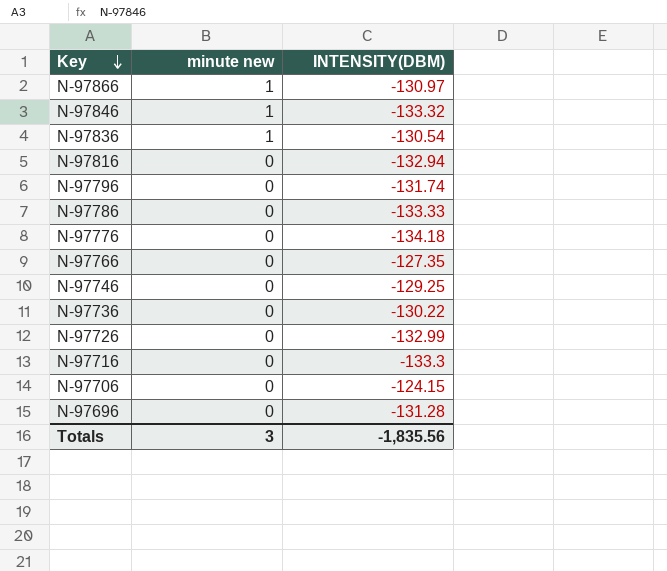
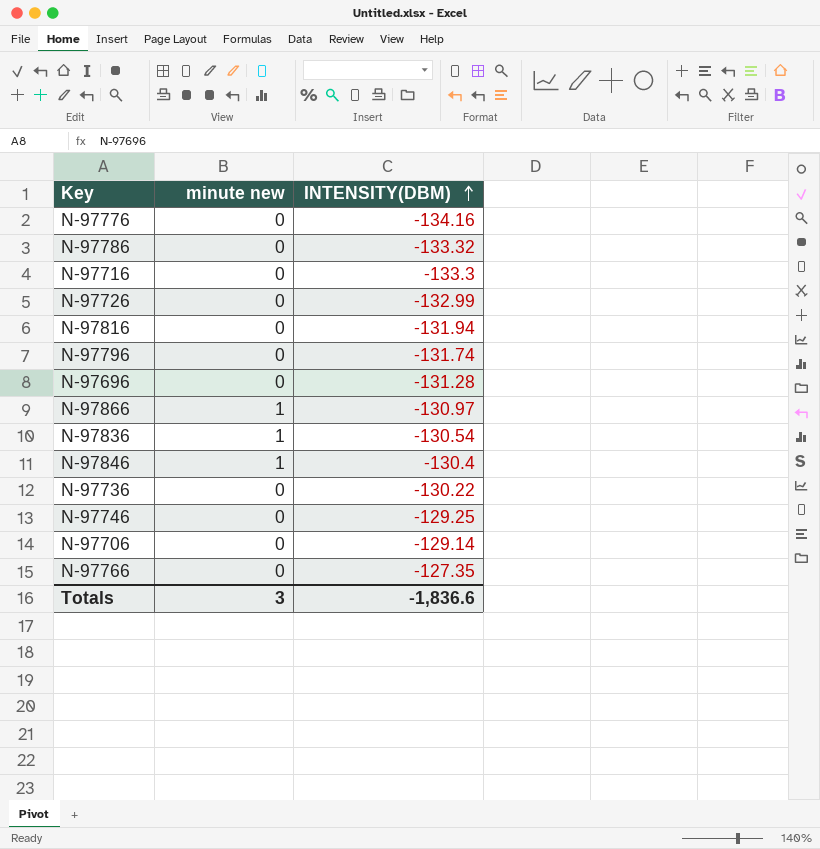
row order: Key descending -> INTENSITY(DBM) ascending
N-97776 | INTENSITY(DBM): -134.18 -> -134.16
N-97786 | INTENSITY(DBM): -133.33 -> -133.32
N-97816 | INTENSITY(DBM): -132.94 -> -131.94
N-97846 | INTENSITY(DBM): -133.32 -> -130.4
N-97706 | INTENSITY(DBM): -124.15 -> -129.14
Totals | INTENSITY(DBM): -1,835.56 -> -1,836.6

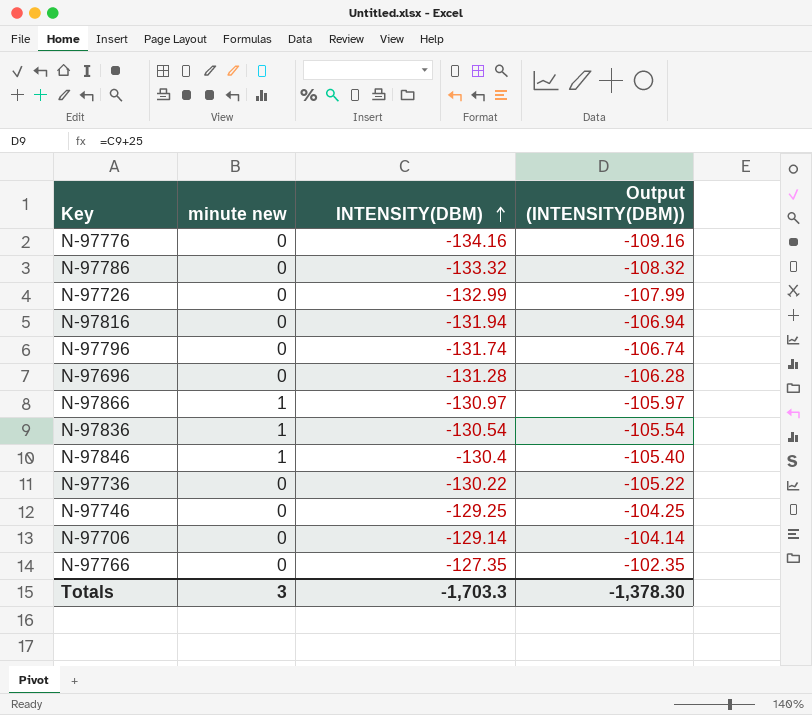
column Output (INTENSITY(DBM)) | formula: none -> [INTENSITY(DBM)] + 25
row N-97716: 0 | -133.3 -> none
Totals | INTENSITY(DBM): -1,836.6 -> -1,703.3

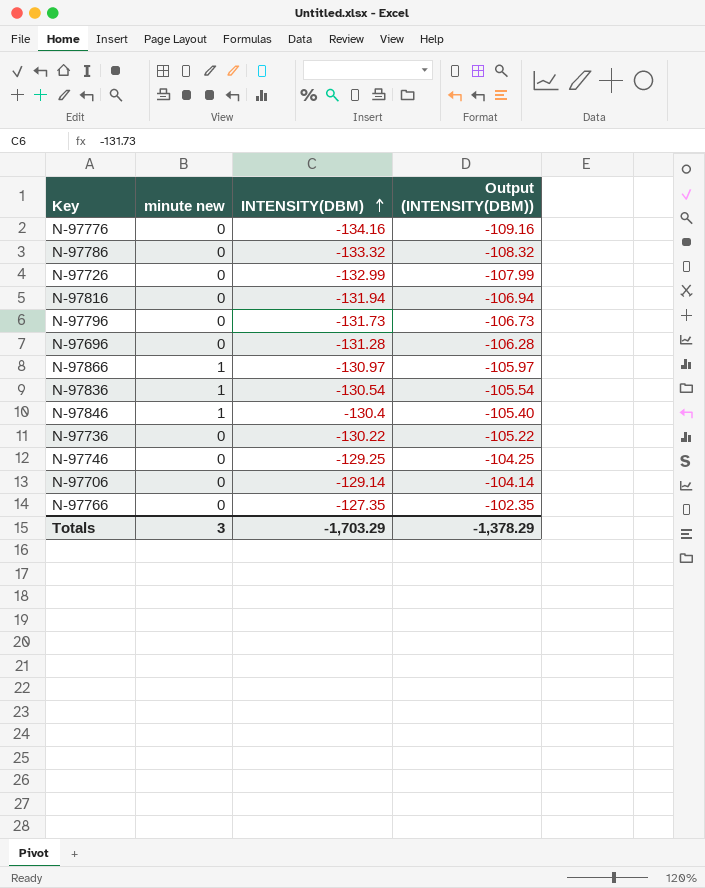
N-97796 | INTENSITY(DBM): -131.74 -> -131.73
N-97796 | Output (INTENSITY(DBM)): -106.74 -> -106.73
Totals | INTENSITY(DBM): -1,703.3 -> -1,703.29
Totals | Output (INTENSITY(DBM)): -1,378.30 -> -1,378.29

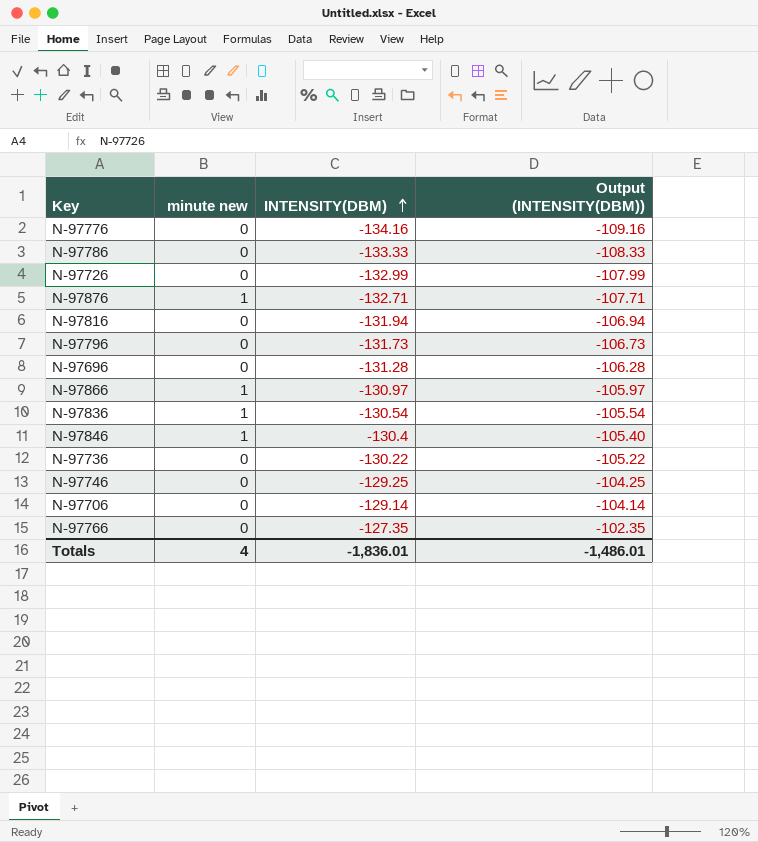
N-97786 | INTENSITY(DBM): -133.32 -> -133.33
N-97786 | Output (INTENSITY(DBM)): -108.32 -> -108.33
row N-97876: none -> 1 | -132.71 | -107.71
Totals | minute new: 3 -> 4
Totals | INTENSITY(DBM): -1,703.29 -> -1,836.01
Totals | Output (INTENSITY(DBM)): -1,378.29 -> -1,486.01

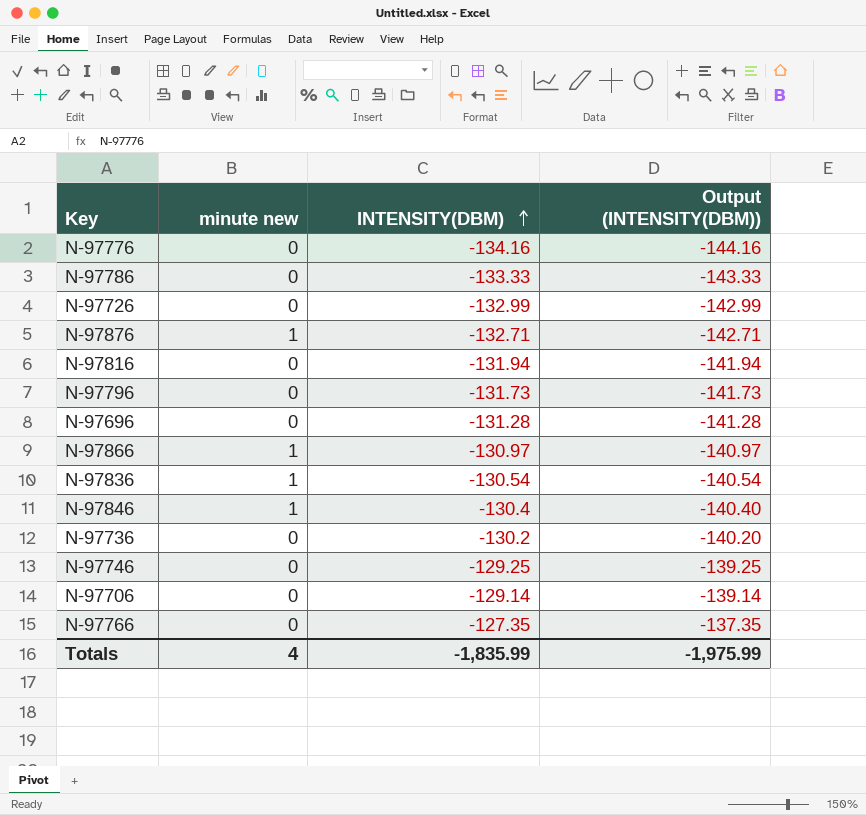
column Output (INTENSITY(DBM)) | formula: [INTENSITY(DBM)] + 25 -> [INTENSITY(DBM)] - 10
N-97736 | INTENSITY(DBM): -130.22 -> -130.2
Totals | INTENSITY(DBM): -1,836.01 -> -1,835.99
Totals | Output (INTENSITY(DBM)): -1,486.01 -> -1,975.99

